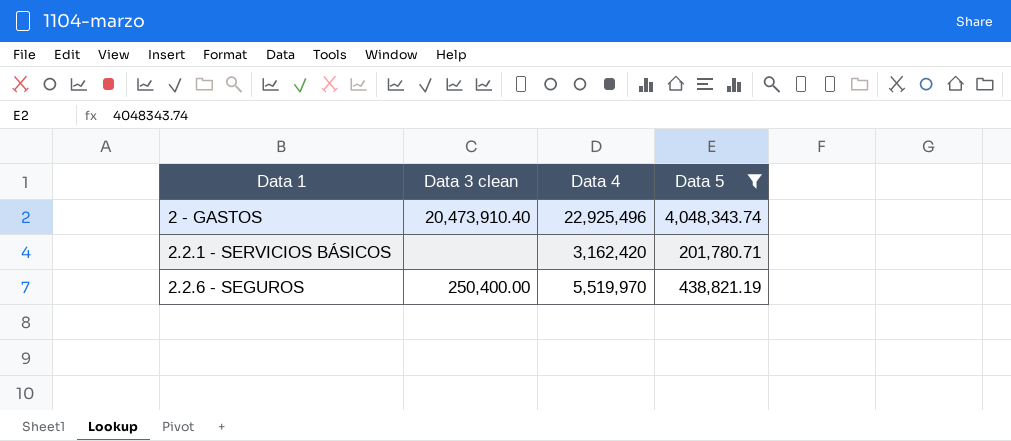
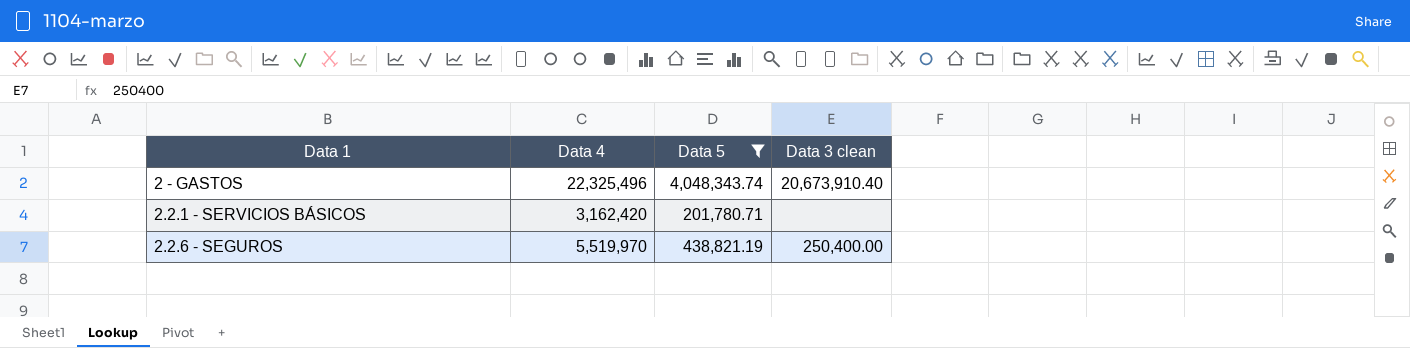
column Data 3 clean | position: 2 -> 4
2 - GASTOS | Data 4: 22,925,496 -> 22,325,496
2 - GASTOS | Data 3 clean: 20,473,910.40 -> 20,673,910.40

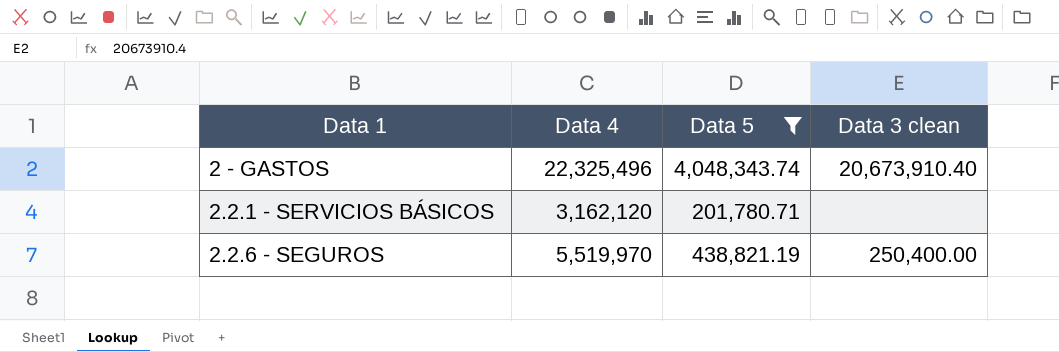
2.2.1 - SERVICIOS BÁSICOS | Data 4: 3,162,420 -> 3,162,120

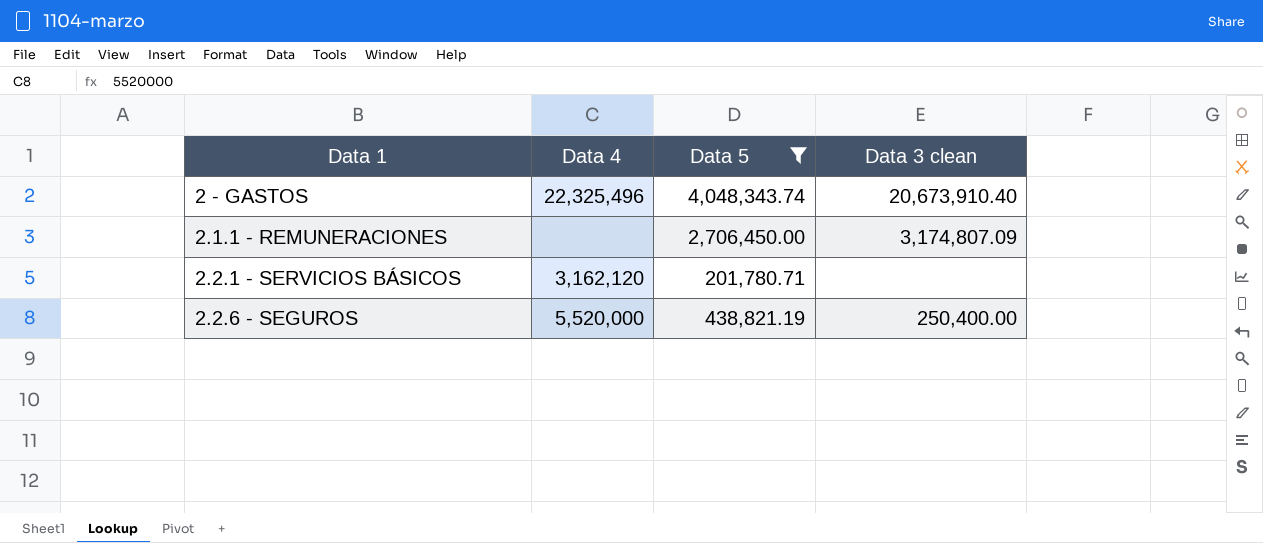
row 2.1.1 - REMUNERACIONES: none -> none | 2,706,450.00 | 3,174,807.09
2.2.6 - SEGUROS | Data 4: 5,519,970 -> 5,520,000

